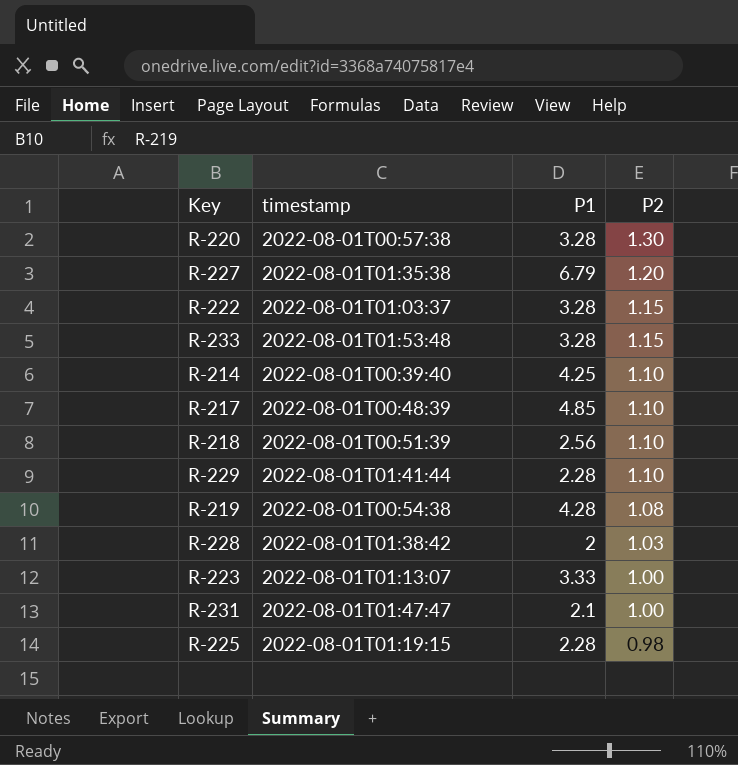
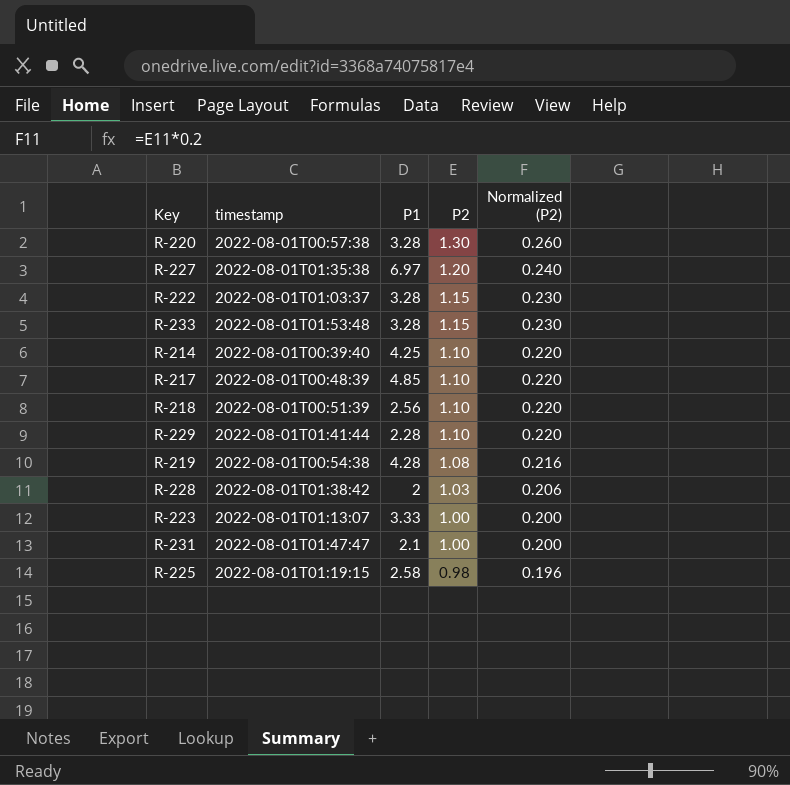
column Normalized (P2) | formula: none -> [P2] * 0.2
R-227 | P1: 6.79 -> 6.97
R-225 | P1: 2.28 -> 2.58

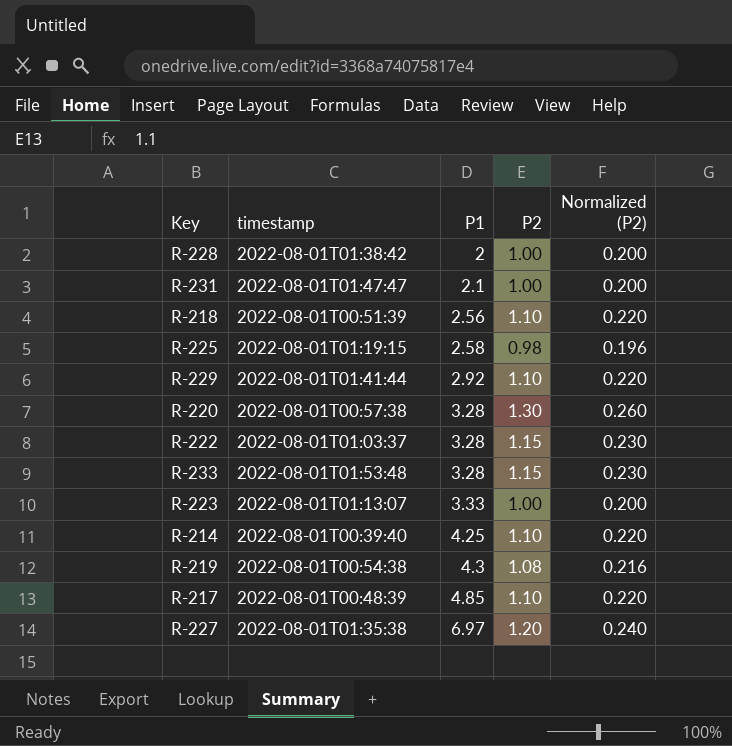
row order: P2 descending -> P1 ascending
R-228 | P2: 1.03 -> 1.00
R-228 | Normalized (P2): 0.206 -> 0.200
R-229 | P1: 2.28 -> 2.92
R-219 | P1: 4.28 -> 4.3

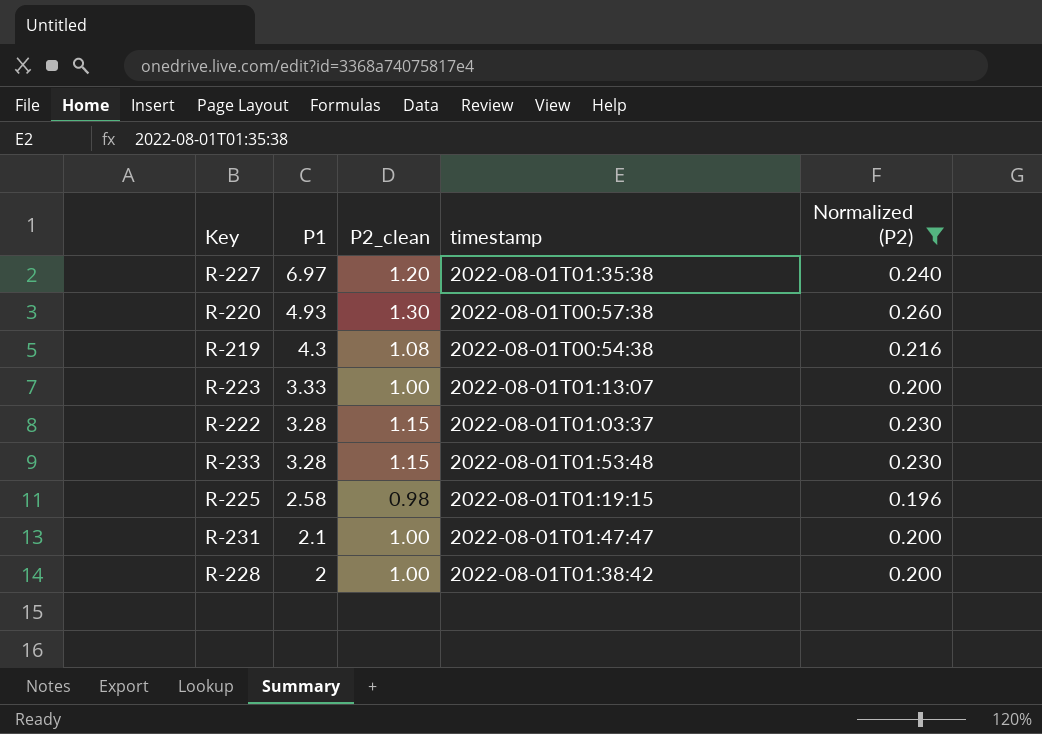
filter: none -> Normalized (P2) != 0.220
row order: P1 ascending -> P1 descending
column name: P2 -> P2_clean
column timestamp | position: 2 -> 4
R-220 | P1: 3.28 -> 4.93

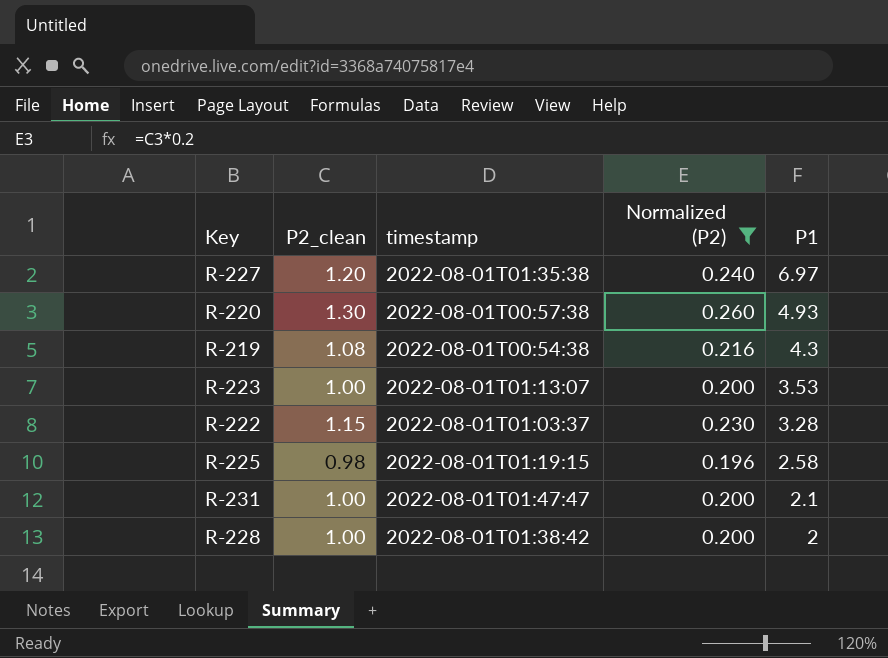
column P1 | position: 2 -> 5
row R-233: 3.28 | 1.15 | 2022-08-01T01:53:48 | 0.230 -> none
R-223 | P1: 3.33 -> 3.53

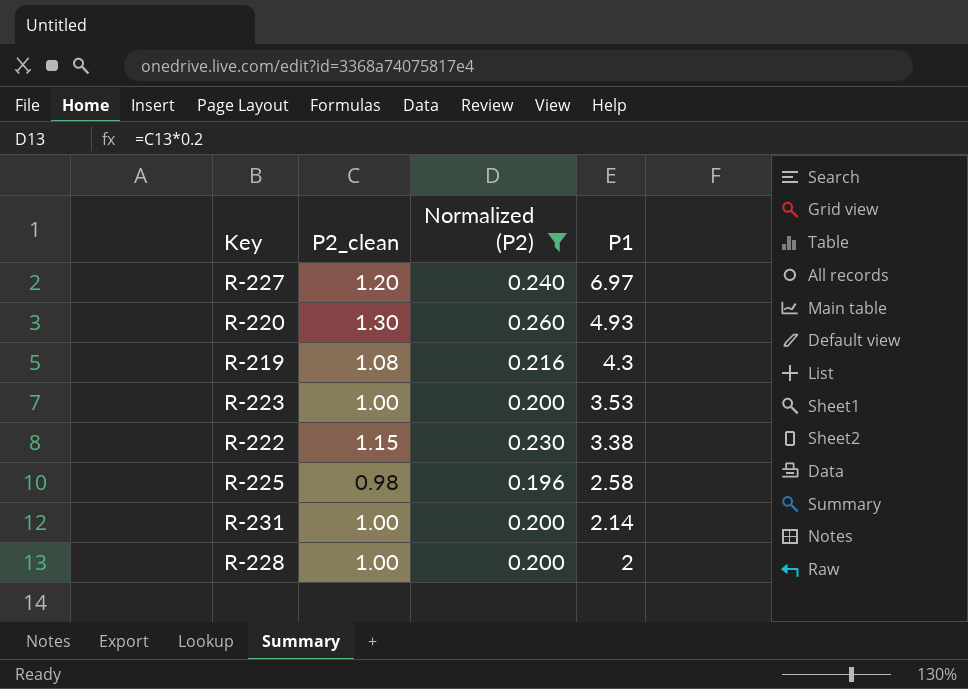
column timestamp | position: 3 -> none
R-222 | P1: 3.28 -> 3.38
R-231 | P1: 2.1 -> 2.14

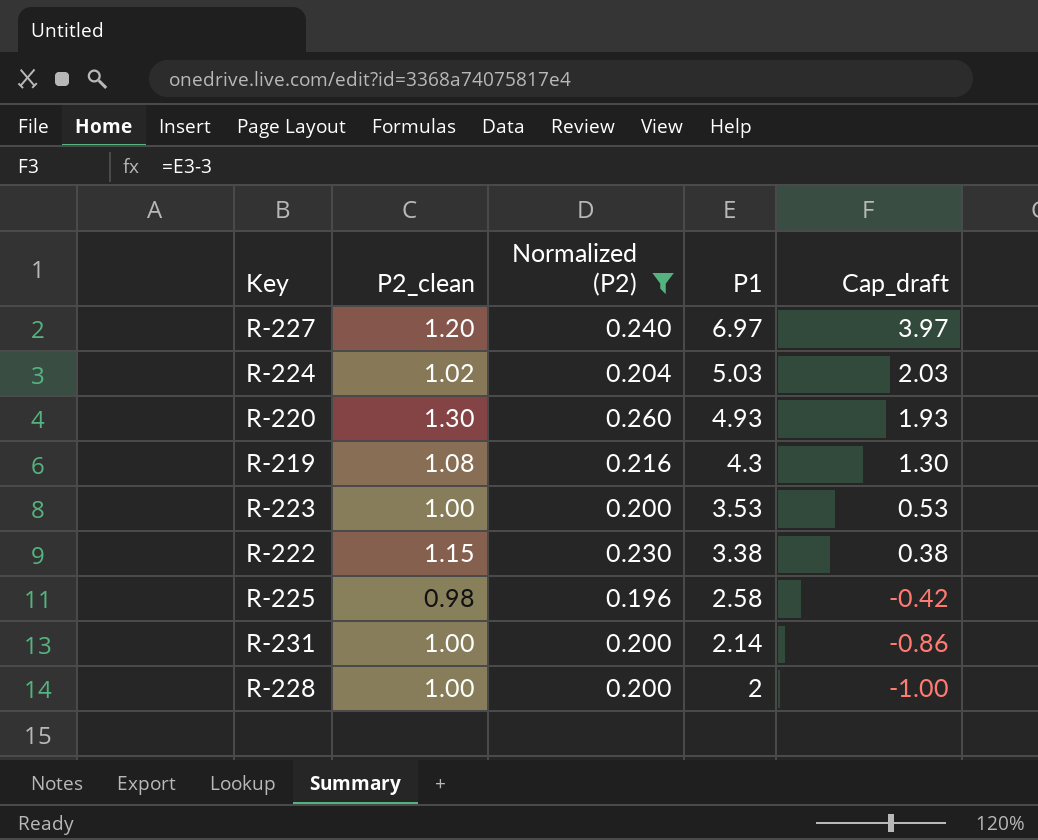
column Cap_draft | formula: none -> [P1] - 3
row R-224: none -> 1.02 | 0.204 | 5.03 | 2.03

